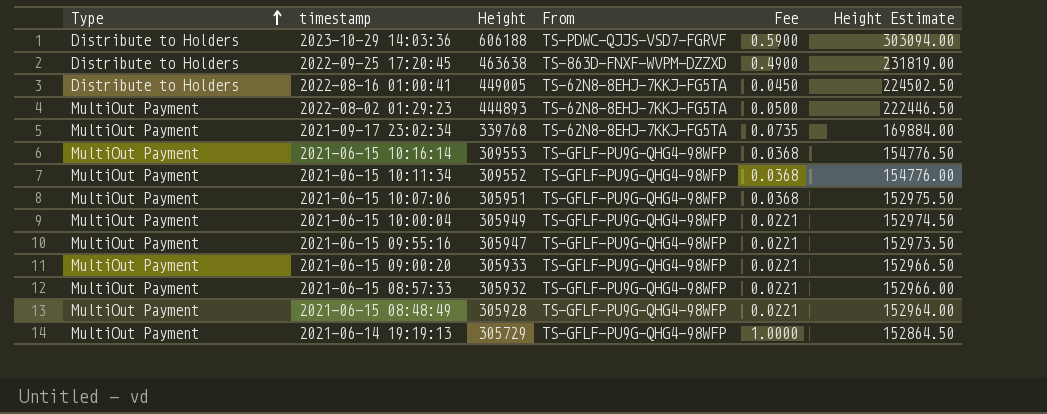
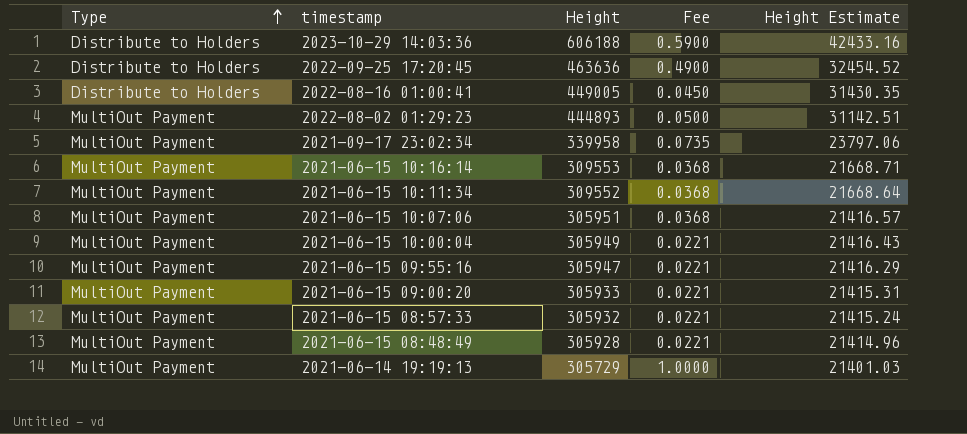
column From | position: 4 -> none
column Height Estimate | formula: [Height] * 0.5 -> [Height] * 0.07
2022-09-25 17:20:45 | Height: 463638 -> 463636
2021-09-17 23:02:34 | Height: 339768 -> 339958

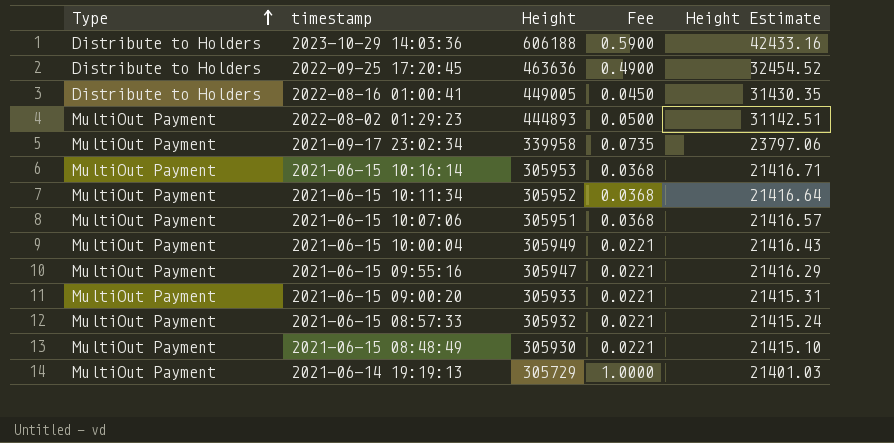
2021-06-15 10:16:14 | Height: 309553 -> 305953
2021-06-15 10:16:14 | Height Estimate: 21668.71 -> 21416.71
2021-06-15 10:11:34 | Height: 309552 -> 305952
2021-06-15 10:11:34 | Height Estimate: 21668.64 -> 21416.64
2021-06-15 08:48:49 | Height: 305928 -> 305930
2021-06-15 08:48:49 | Height Estimate: 21414.96 -> 21415.10

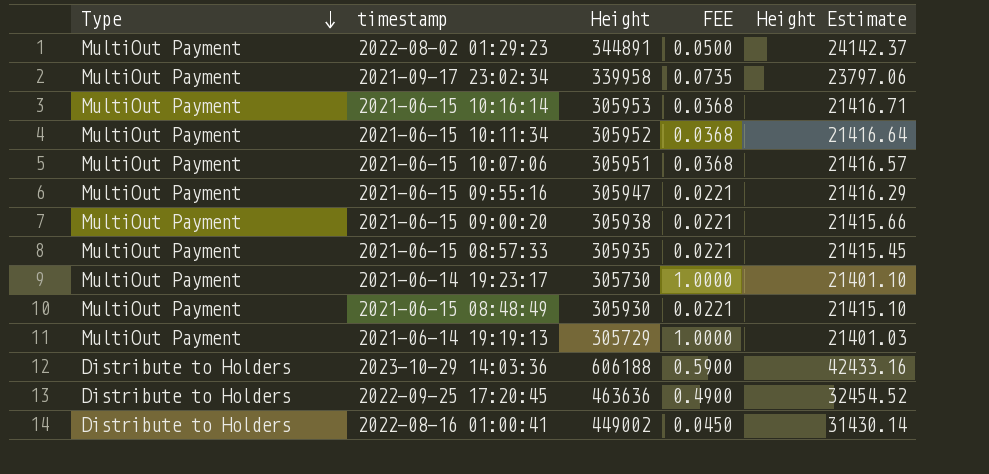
row order: Type ascending -> Type descending
column name: Fee -> FEE
row 2021-06-15 10:00:04: MultiOut Payment | 305949 | 0.0221 | 21416.43 -> none
2022-08-02 01:29:23 | Height: 444893 -> 344891
2022-08-02 01:29:23 | Height Estimate: 31142.51 -> 24142.37
2021-06-15 09:00:20 | Height: 305933 -> 305938
2021-06-15 09:00:20 | Height Estimate: 21415.31 -> 21415.66
2021-06-15 08:57:33 | Height: 305932 -> 305935
2021-06-15 08:57:33 | Height Estimate: 21415.24 -> 21415.45
row 2021-06-14 19:23:17: none -> MultiOut Payment | 305730 | 1.0000 | 21401.10
2022-08-16 01:00:41 | Height: 449005 -> 449002
2022-08-16 01:00:41 | Height Estimate: 31430.35 -> 31430.14

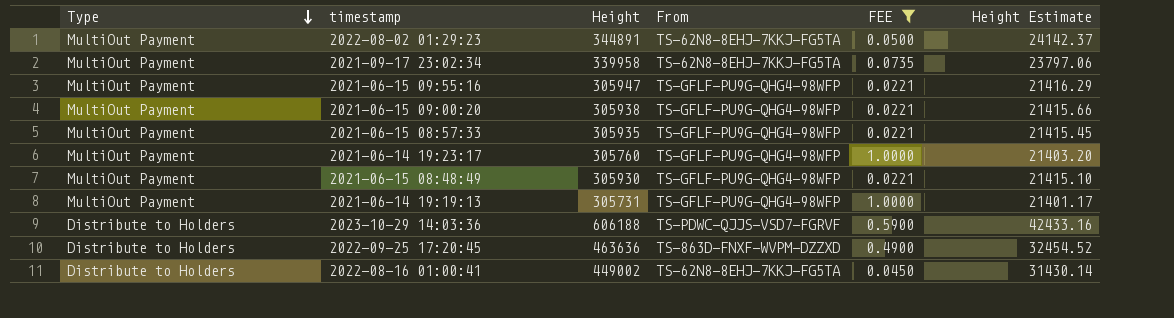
filter: none -> FEE != 0.0368
column From | position: none -> 4
2021-06-14 19:23:17 | Height: 305730 -> 305760
2021-06-14 19:23:17 | Height Estimate: 21401.10 -> 21403.20
2021-06-14 19:19:13 | Height: 305729 -> 305731
2021-06-14 19:19:13 | Height Estimate: 21401.03 -> 21401.17

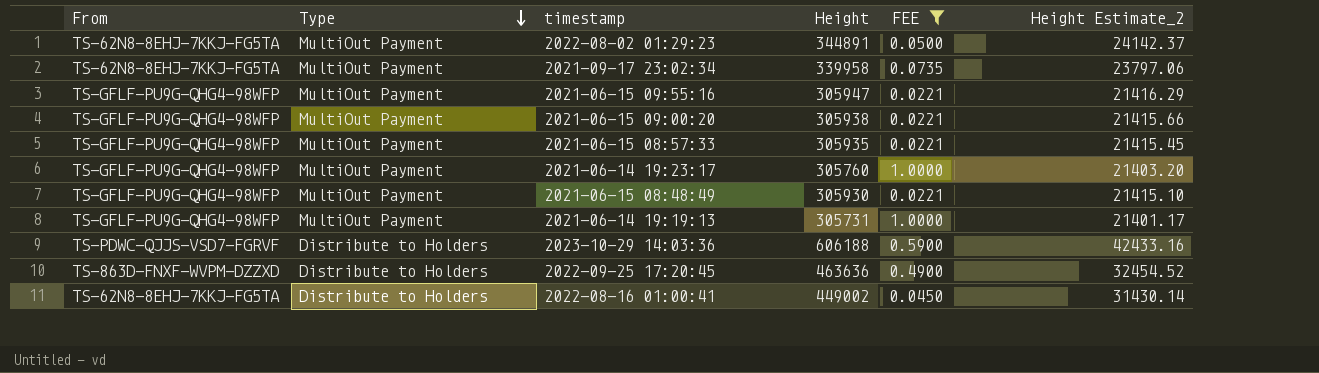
column From | position: 4 -> 1
column name: Height Estimate -> Height Estimate_2

